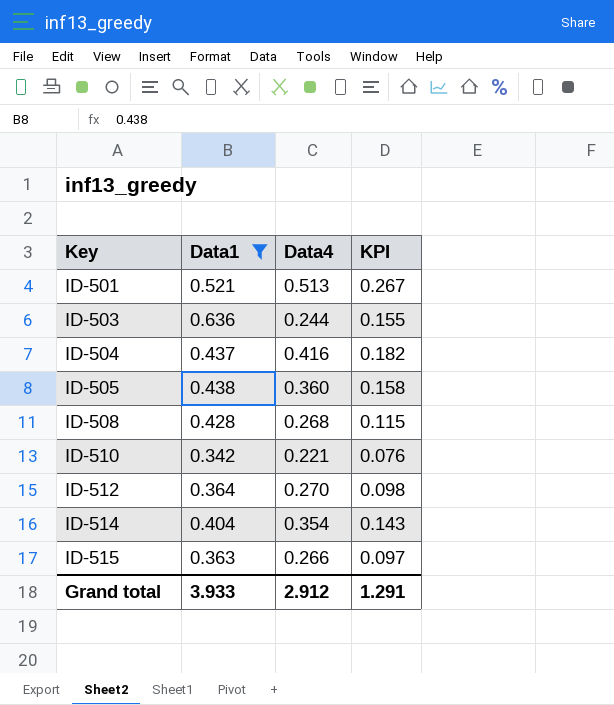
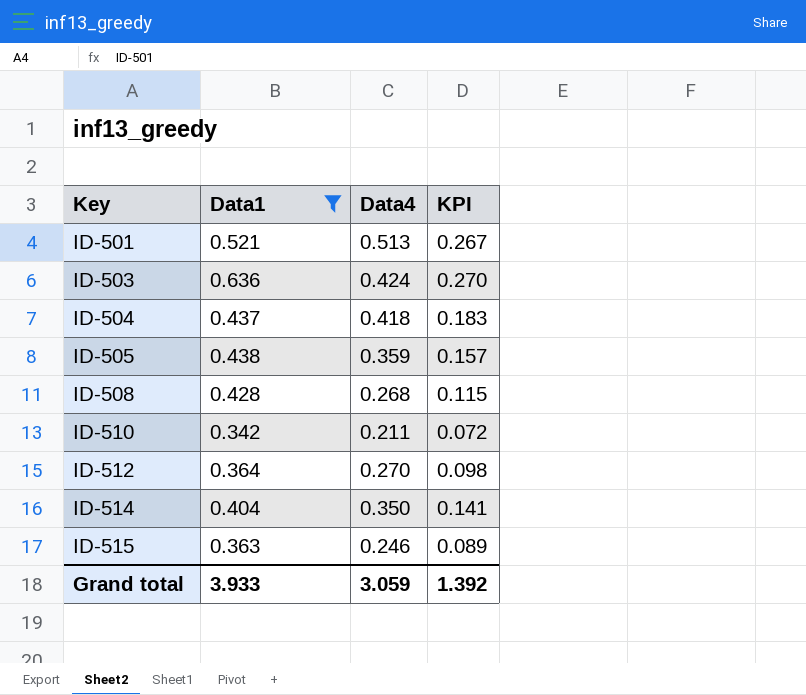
ID-503 | Data4: 0.244 -> 0.424
ID-503 | KPI: 0.155 -> 0.270
ID-504 | Data4: 0.416 -> 0.418
ID-504 | KPI: 0.182 -> 0.183
ID-505 | Data4: 0.360 -> 0.359
ID-505 | KPI: 0.158 -> 0.157
ID-510 | Data4: 0.221 -> 0.211
ID-510 | KPI: 0.076 -> 0.072
ID-514 | Data4: 0.354 -> 0.350
ID-514 | KPI: 0.143 -> 0.141
ID-515 | Data4: 0.266 -> 0.246
ID-515 | KPI: 0.097 -> 0.089
Grand total | Data4: 2.912 -> 3.059
Grand total | KPI: 1.291 -> 1.392

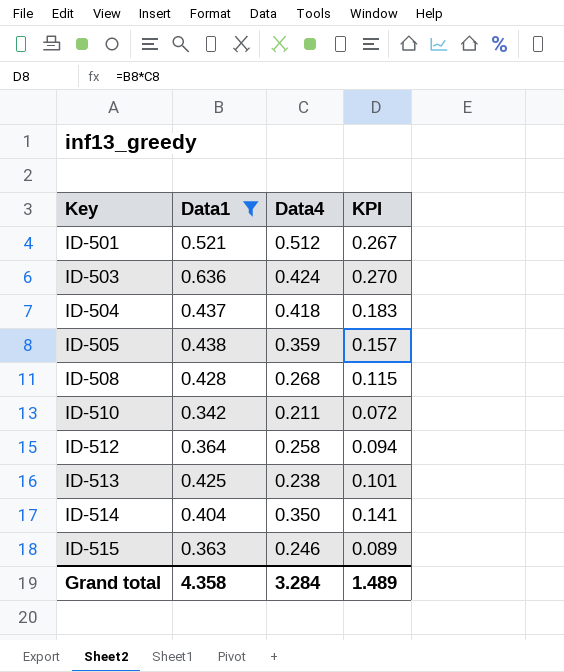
ID-501 | Data4: 0.513 -> 0.512
ID-512 | Data4: 0.270 -> 0.258
ID-512 | KPI: 0.098 -> 0.094
row ID-513: none -> 0.425 | 0.238 | 0.101
Grand total | Data1: 3.933 -> 4.358
Grand total | Data4: 3.059 -> 3.284
Grand total | KPI: 1.392 -> 1.489

